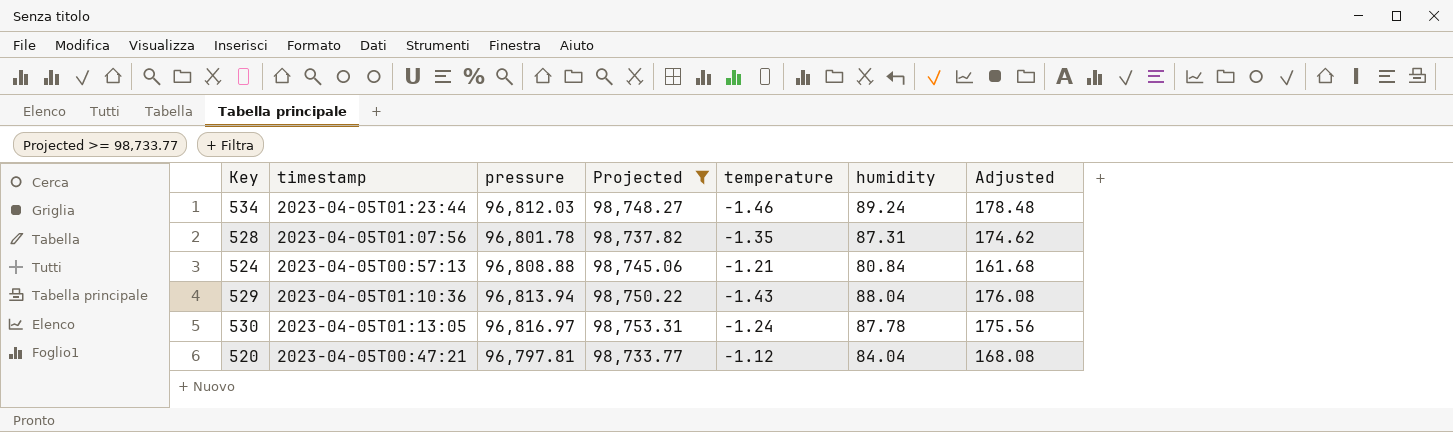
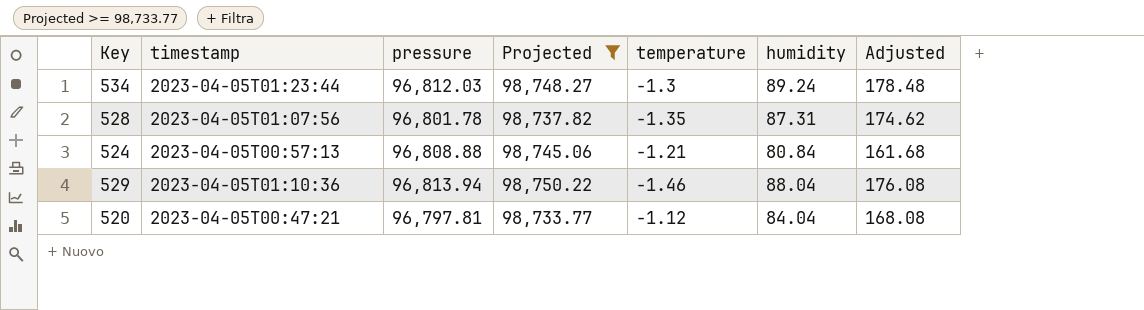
row 530: 2023-04-05T01:13:05 | 96,816.97 | 98,753.31 | -1.24 | 87.78 | 175.56 -> none
534 | temperature: -1.46 -> -1.3
529 | temperature: -1.43 -> -1.46

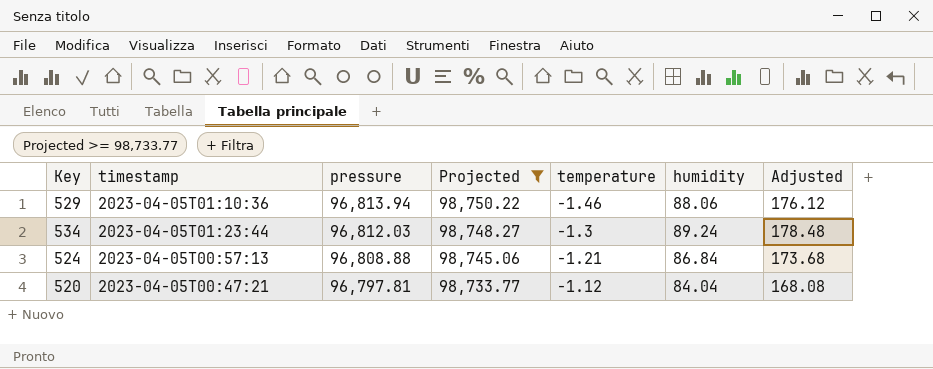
row order: none -> pressure descending
row 528: 2023-04-05T01:07:56 | 96,801.78 | 98,737.82 | -1.35 | 87.31 | 174.62 -> none
529 | humidity: 88.04 -> 88.06
529 | Adjusted: 176.08 -> 176.12
524 | humidity: 80.84 -> 86.84
524 | Adjusted: 161.68 -> 173.68

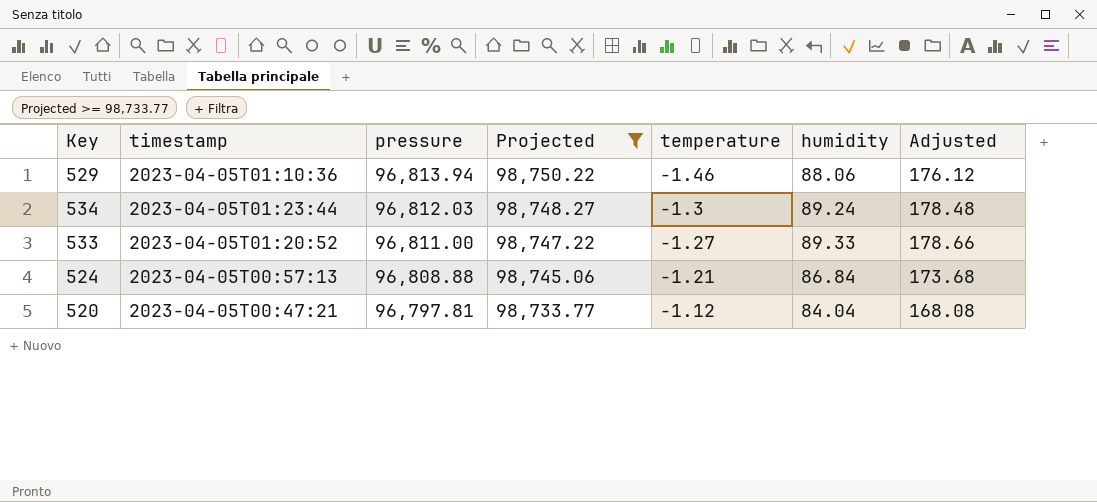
row 533: none -> 2023-04-05T01:20:52 | 96,811.00 | 98,747.22 | -1.27 | 89.33 | 178.66

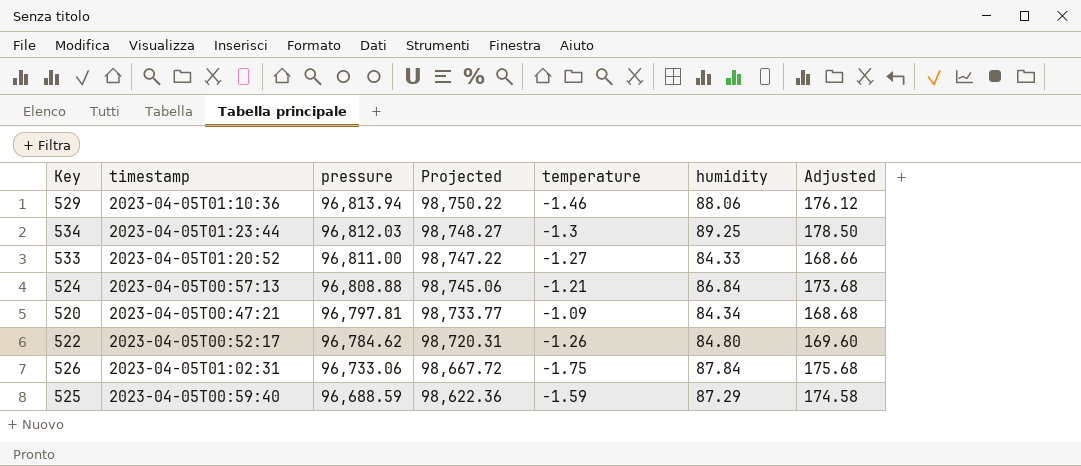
filter: Projected >= 98,733.77 -> none
534 | humidity: 89.24 -> 89.25
534 | Adjusted: 178.48 -> 178.50
533 | humidity: 89.33 -> 84.33
533 | Adjusted: 178.66 -> 168.66
520 | temperature: -1.12 -> -1.09
520 | humidity: 84.04 -> 84.34
520 | Adjusted: 168.08 -> 168.68

